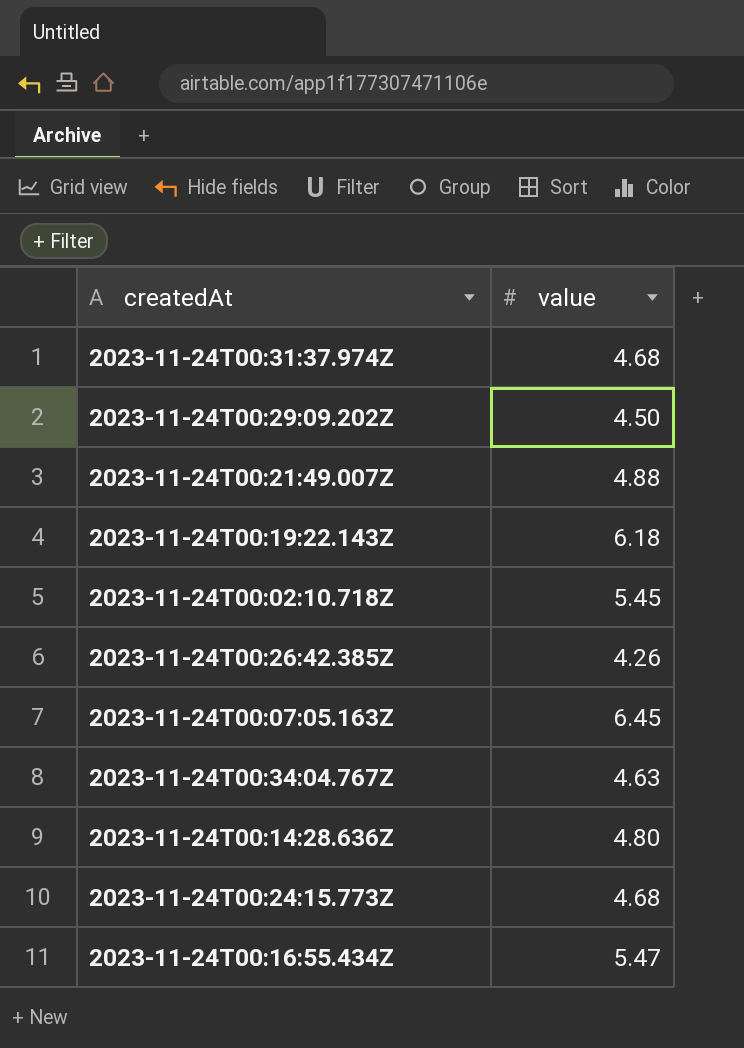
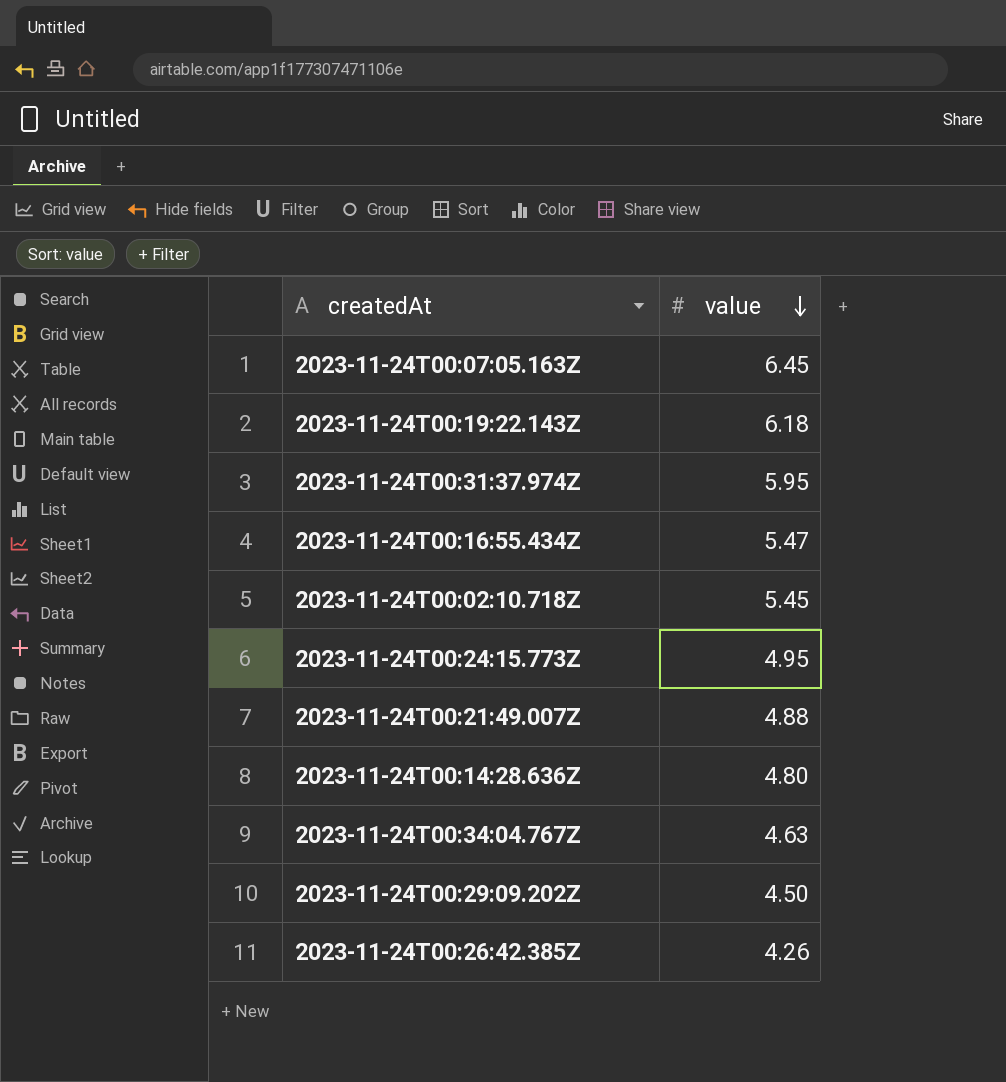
row order: none -> value descending
2023-11-24T00:31:37.974Z | value: 4.68 -> 5.95
2023-11-24T00:24:15.773Z | value: 4.68 -> 4.95

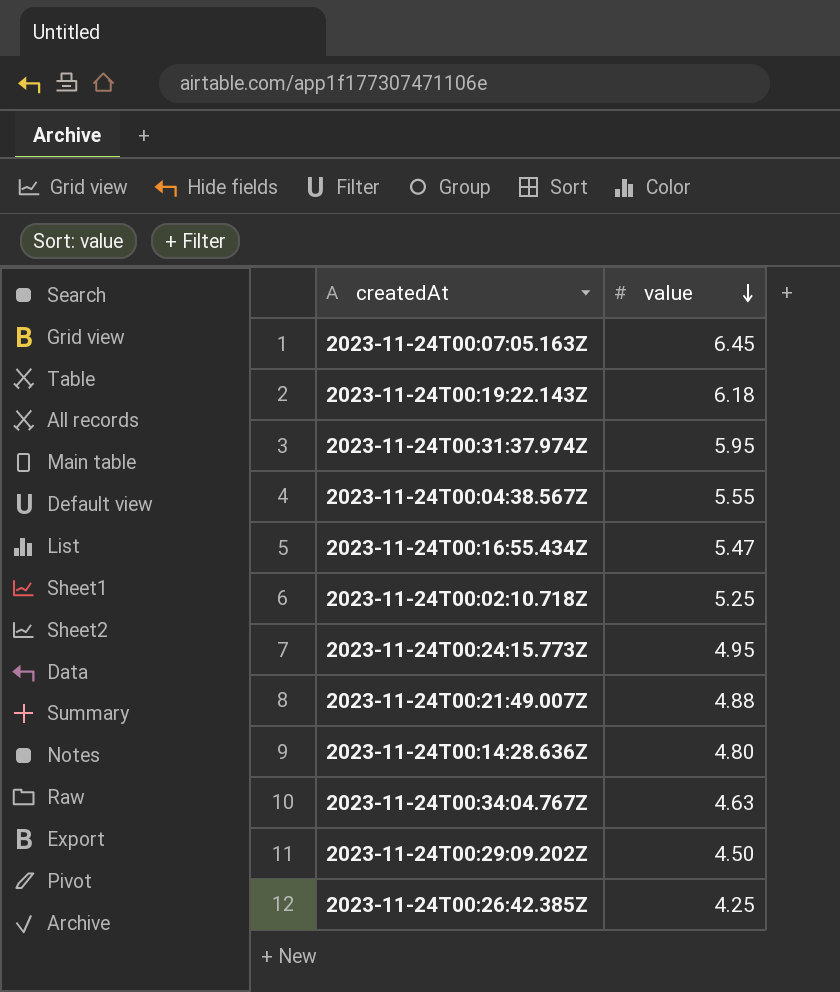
row 2023-11-24T00:04:38.567Z: none -> 5.55
2023-11-24T00:02:10.718Z | value: 5.45 -> 5.25
2023-11-24T00:26:42.385Z | value: 4.26 -> 4.25

